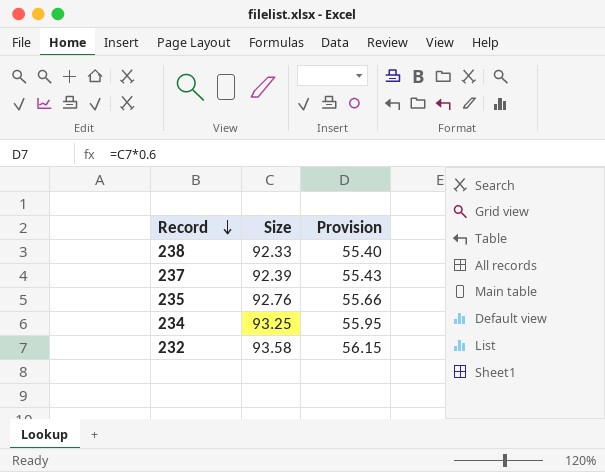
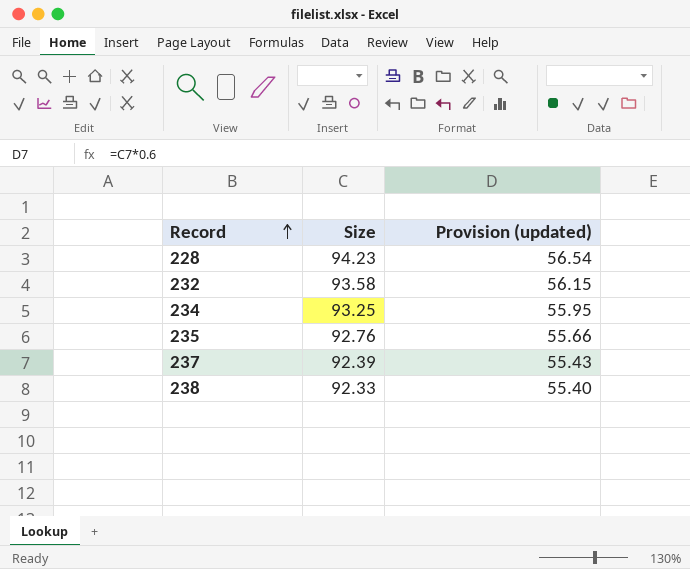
row order: Record descending -> Record ascending
column name: Provision -> Provision (updated)
row 228: none -> 94.23 | 56.54

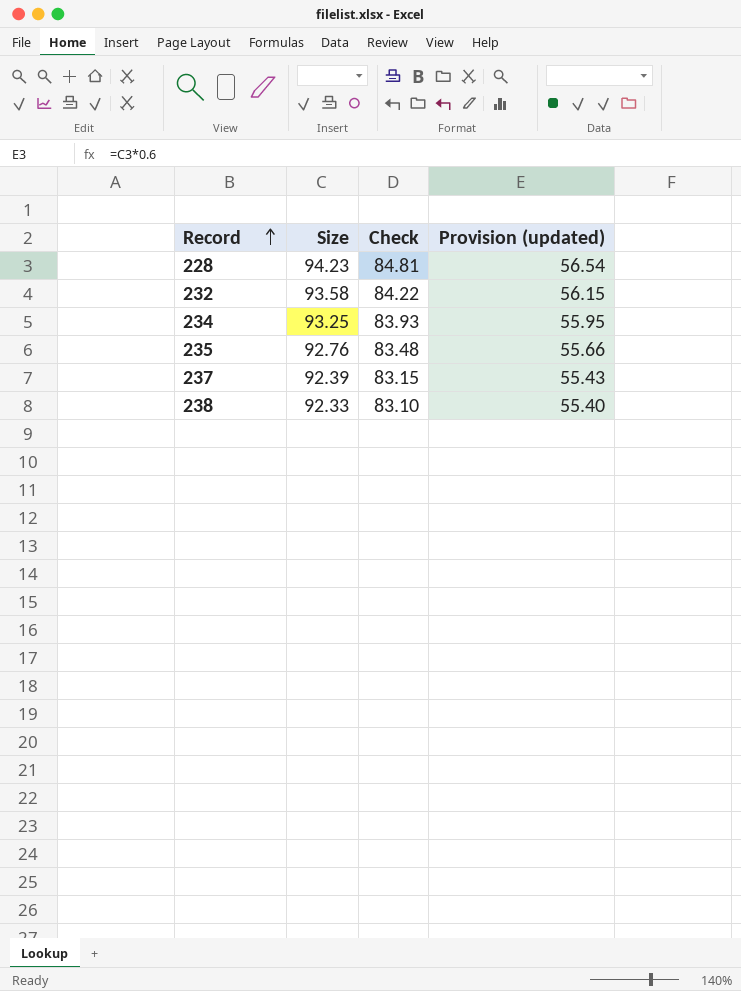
column Check | formula: none -> [Size] * 0.9

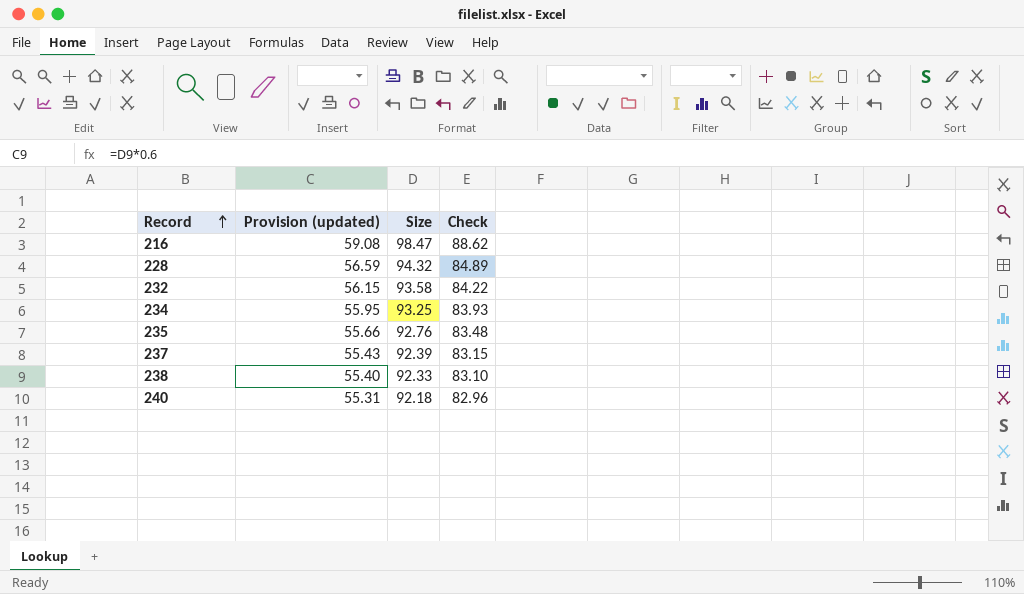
column Provision (updated) | position: 4 -> 2
row 216: none -> 59.08 | 98.47 | 88.62
228 | Provision (updated): 56.54 -> 56.59
228 | Size: 94.23 -> 94.32
228 | Check: 84.81 -> 84.89
row 240: none -> 55.31 | 92.18 | 82.96

